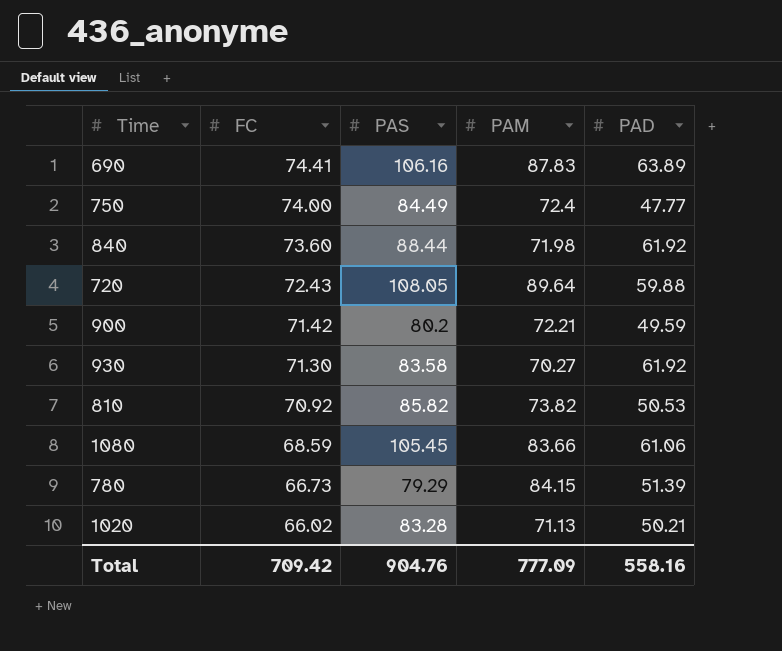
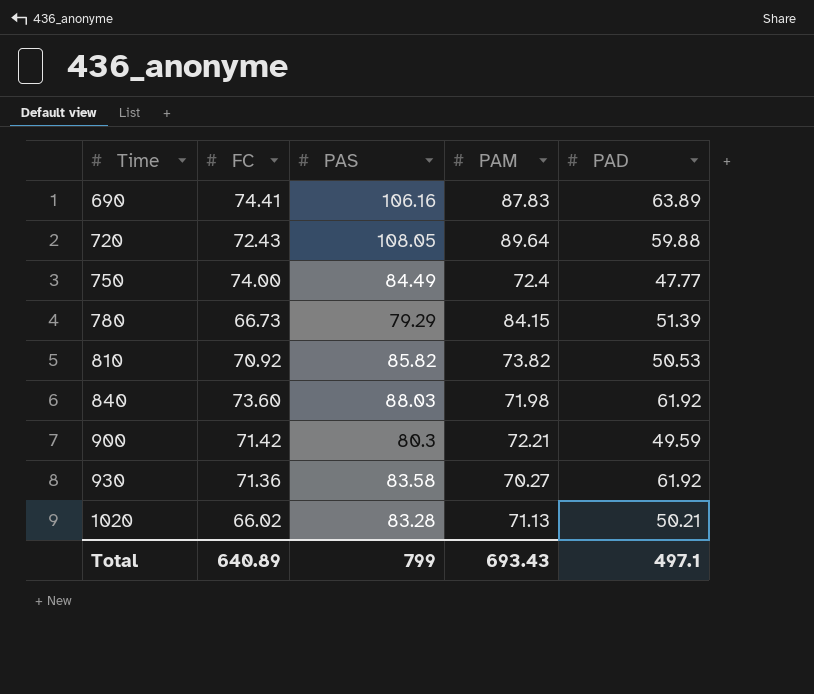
row order: FC descending -> Time ascending
row 1080: 68.59 | 105.45 | 83.66 | 61.06 -> none
840 | PAS: 88.44 -> 88.03
900 | PAS: 80.2 -> 80.3
930 | FC: 71.30 -> 71.36
Total | FC: 709.42 -> 640.89
Total | PAS: 904.76 -> 799
Total | PAM: 777.09 -> 693.43
Total | PAD: 558.16 -> 497.1

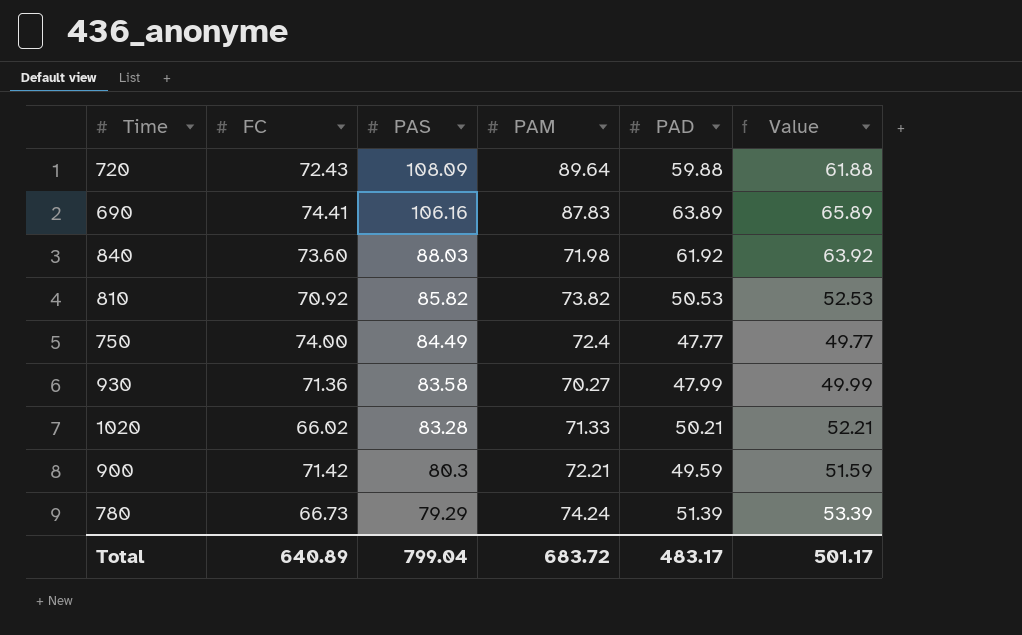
row order: Time ascending -> PAS descending
column Value | formula: none -> [PAD] + 2
720 | PAS: 108.05 -> 108.09
930 | PAD: 61.92 -> 47.99
1020 | PAM: 71.13 -> 71.33
780 | PAM: 84.15 -> 74.24
Total | PAS: 799 -> 799.04
Total | PAM: 693.43 -> 683.72
Total | PAD: 497.1 -> 483.17

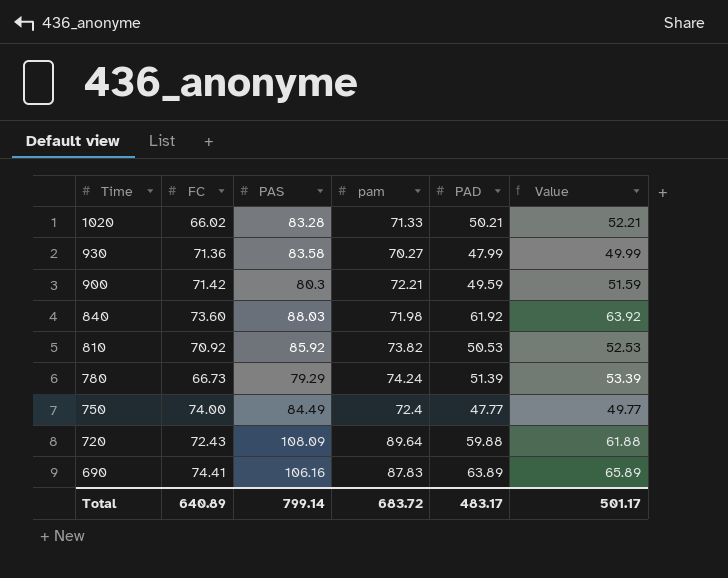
row order: PAS descending -> Time descending
column name: PAM -> pam
810 | PAS: 85.82 -> 85.92
Total | PAS: 799.04 -> 799.14

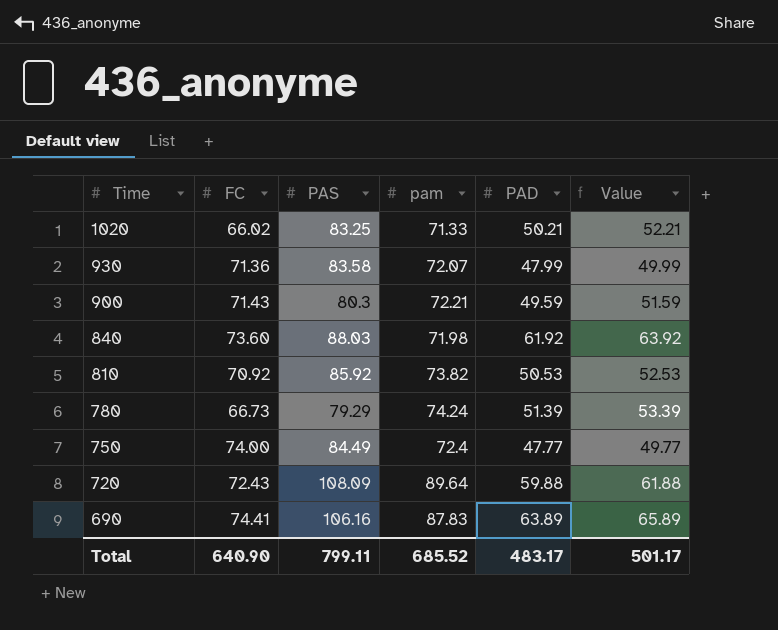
1020 | PAS: 83.28 -> 83.25
930 | pam: 70.27 -> 72.07
900 | FC: 71.42 -> 71.43
Total | FC: 640.89 -> 640.90
Total | PAS: 799.14 -> 799.11
Total | pam: 683.72 -> 685.52

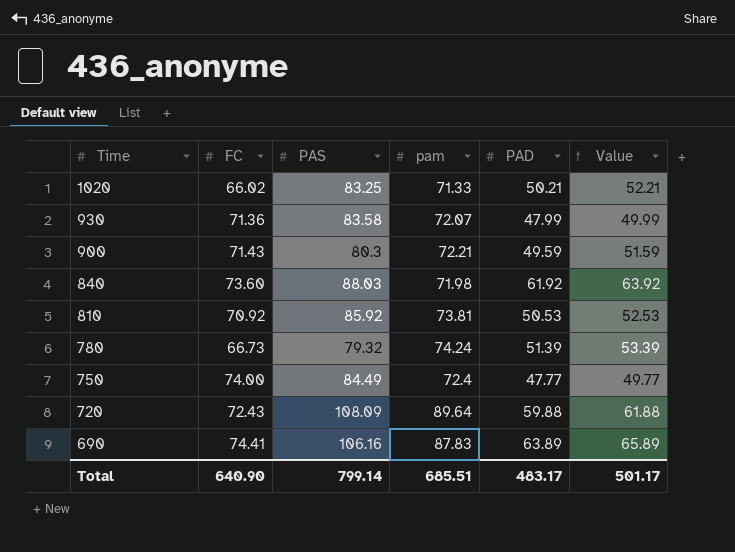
810 | pam: 73.82 -> 73.81
780 | PAS: 79.29 -> 79.32
Total | PAS: 799.11 -> 799.14
Total | pam: 685.52 -> 685.51

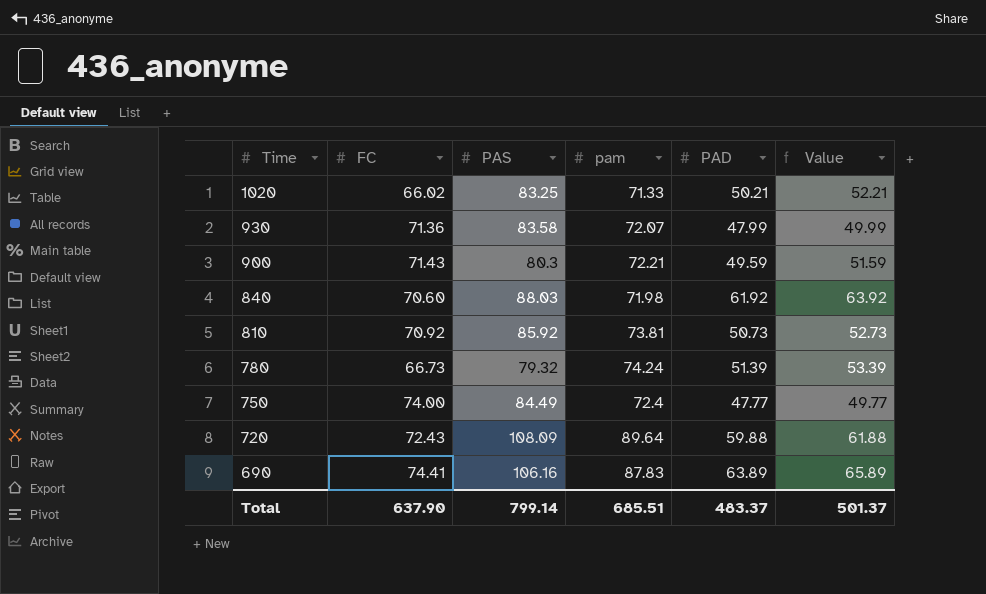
840 | FC: 73.60 -> 70.60
810 | PAD: 50.53 -> 50.73
810 | Value: 52.53 -> 52.73
Total | FC: 640.90 -> 637.90
Total | PAD: 483.17 -> 483.37
Total | Value: 501.17 -> 501.37

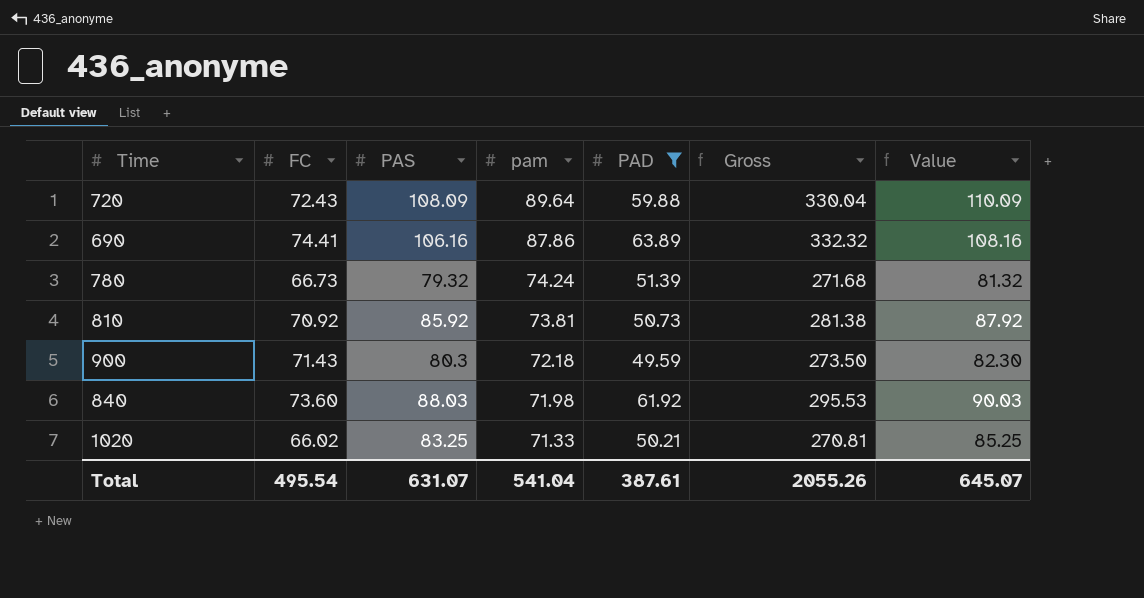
filter: none -> PAD >= 49.59
row order: Time descending -> pam descending
column Gross | formula: none -> [FC] + [PAS] + [pam] + [PAD]
column Value | formula: [PAD] + 2 -> [PAS] + 2
690 | pam: 87.83 -> 87.86
900 | pam: 72.21 -> 72.18
840 | FC: 70.60 -> 73.60
Total | FC: 637.90 -> 495.54
Total | PAS: 799.14 -> 631.07
Total | pam: 685.51 -> 541.04
Total | PAD: 483.37 -> 387.61
Total | Value: 501.37 -> 645.07

